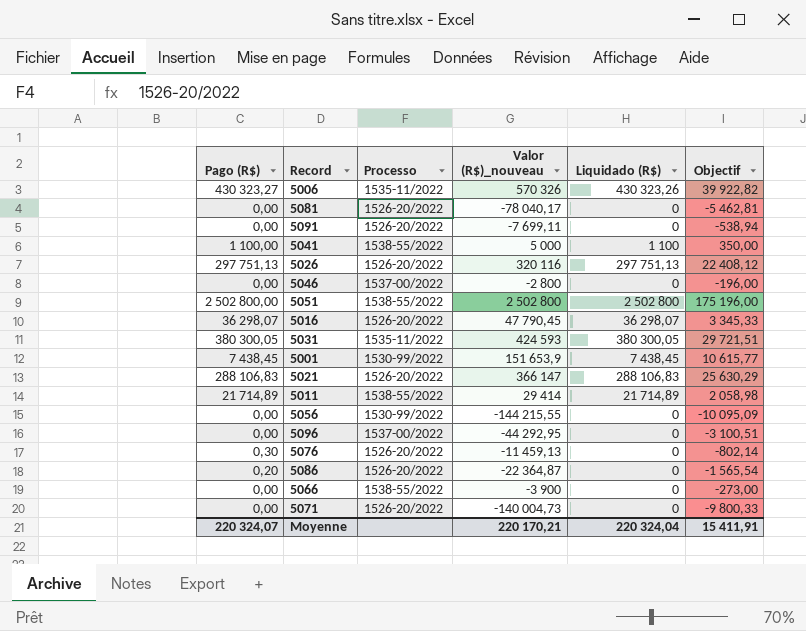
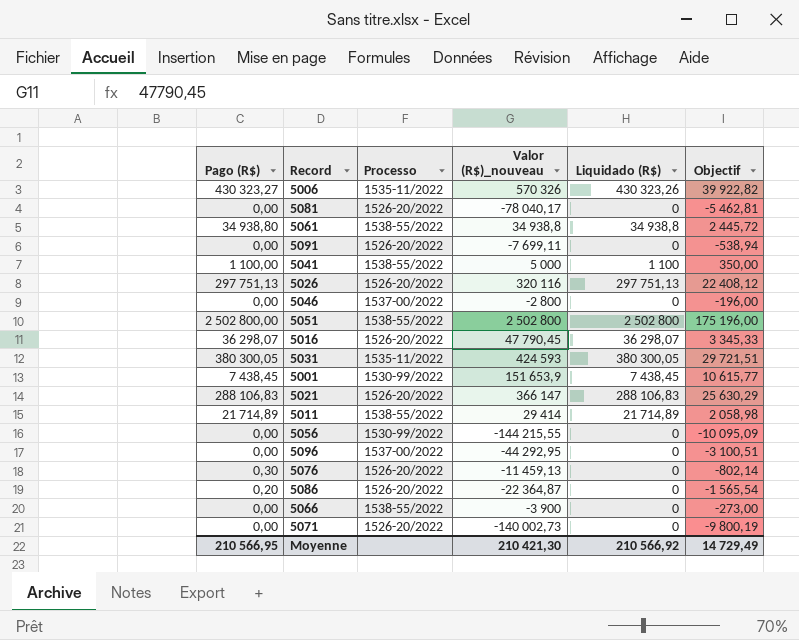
row 5061: none -> 34 938,80 | 1538-55/2022 | 34 938,8 | 34 938,8 | 2 445,72
5071 | Valor (R$)_nouveau: -140 004,73 -> -140 002,73
5071 | Objectif: -9 800,33 -> -9 800,19
Moyenne | Pago (R$): 220 324,07 -> 210 566,95
Moyenne | Valor (R$)_nouveau: 220 170,21 -> 210 421,30
Moyenne | Liquidado (R$): 220 324,04 -> 210 566,92
Moyenne | Objectif: 15 411,91 -> 14 729,49

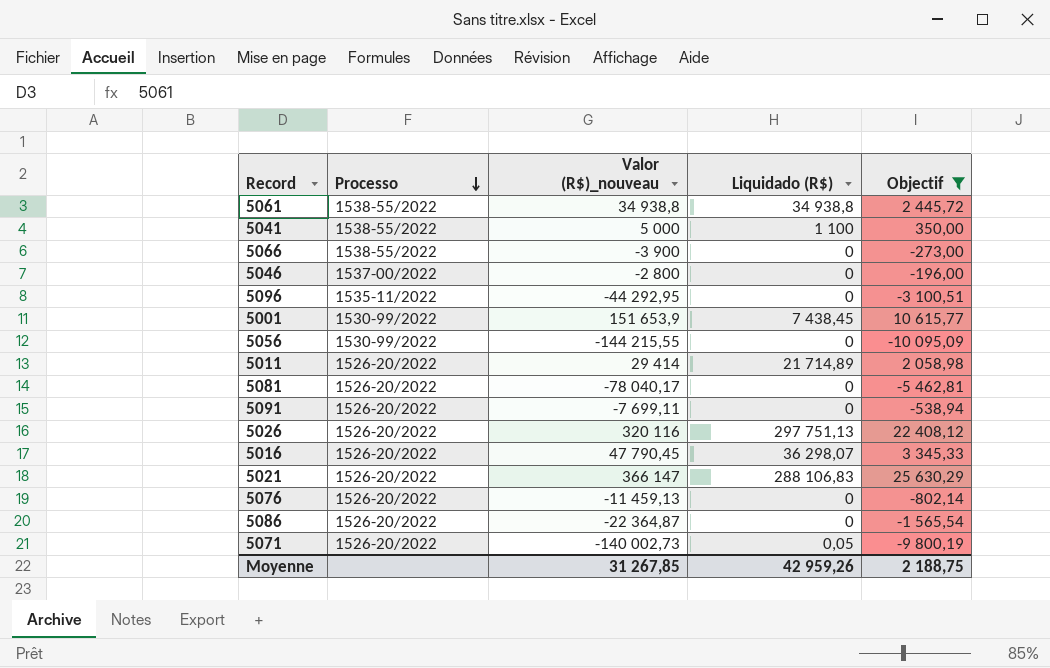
filter: none -> Objectif <= 25 630,29
row order: none -> Processo descending
column Pago (R$) | position: 1 -> none
5096 | Processo: 1537-00/2022 -> 1535-11/2022
5011 | Processo: 1538-55/2022 -> 1526-20/2022
5071 | Liquidado (R$): 0 -> 0,05
Moyenne | Valor (R$)_nouveau: 210 421,30 -> 31 267,85
Moyenne | Liquidado (R$): 210 566,92 -> 42 959,26
Moyenne | Objectif: 14 729,49 -> 2 188,75

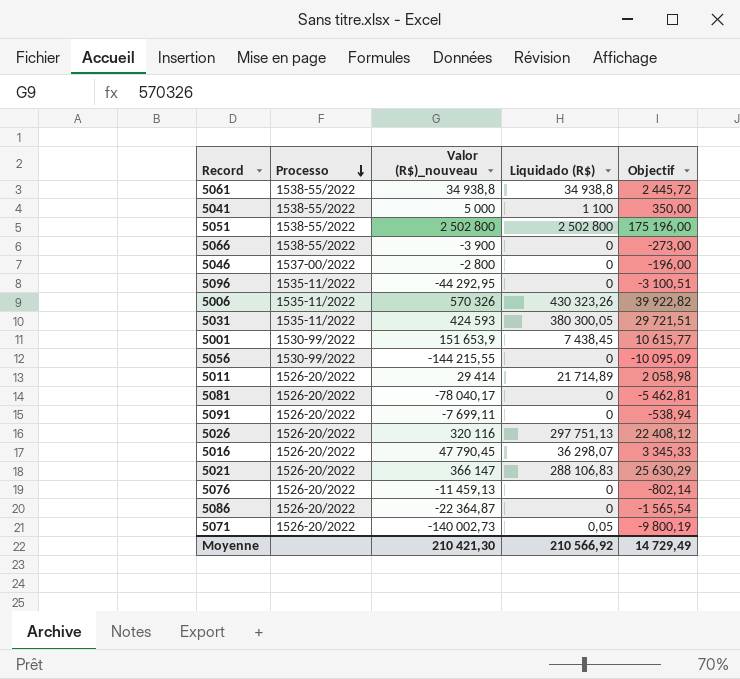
filter: Objectif <= 25 630,29 -> none
Moyenne | Valor (R$)_nouveau: 31 267,85 -> 210 421,30
Moyenne | Liquidado (R$): 42 959,26 -> 210 566,92
Moyenne | Objectif: 2 188,75 -> 14 729,49

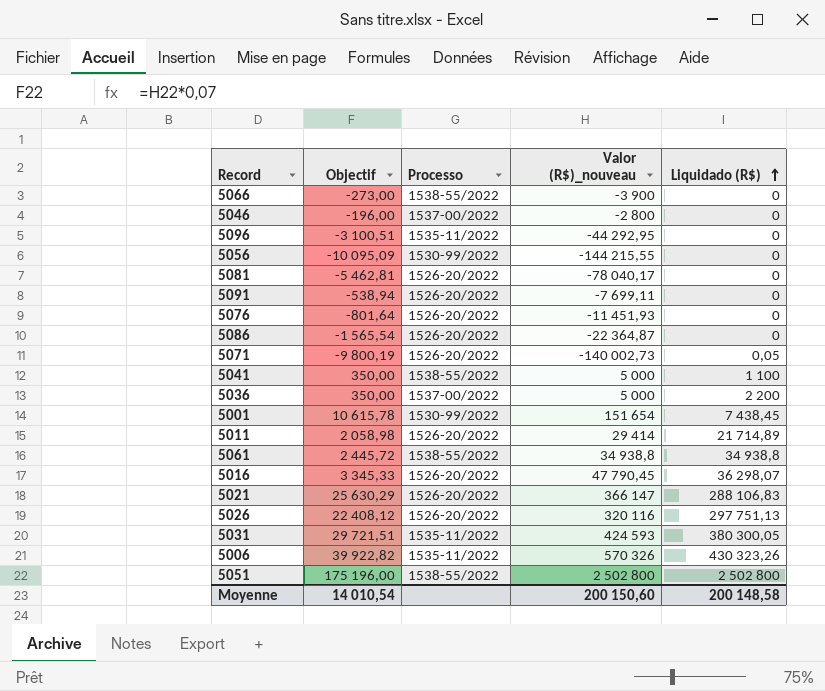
row order: Processo descending -> Liquidado (R$) ascending
column Objectif | position: 5 -> 2
5076 | Objectif: -802,14 -> -801,64
5076 | Valor (R$)_nouveau: -11 459,13 -> -11 451,93
row 5036: none -> 350,00 | 1537-00/2022 | 5 000 | 2 200
5001 | Objectif: 10 615,77 -> 10 615,78
5001 | Valor (R$)_nouveau: 151 653,9 -> 151 654
Moyenne | Objectif: 14 729,49 -> 14 010,54
Moyenne | Valor (R$)_nouveau: 210 421,30 -> 200 150,60
Moyenne | Liquidado (R$): 210 566,92 -> 200 148,58

